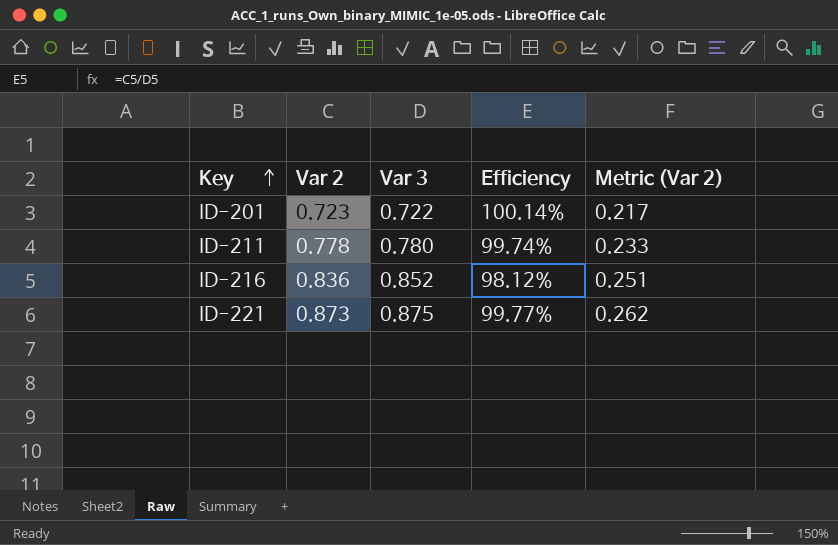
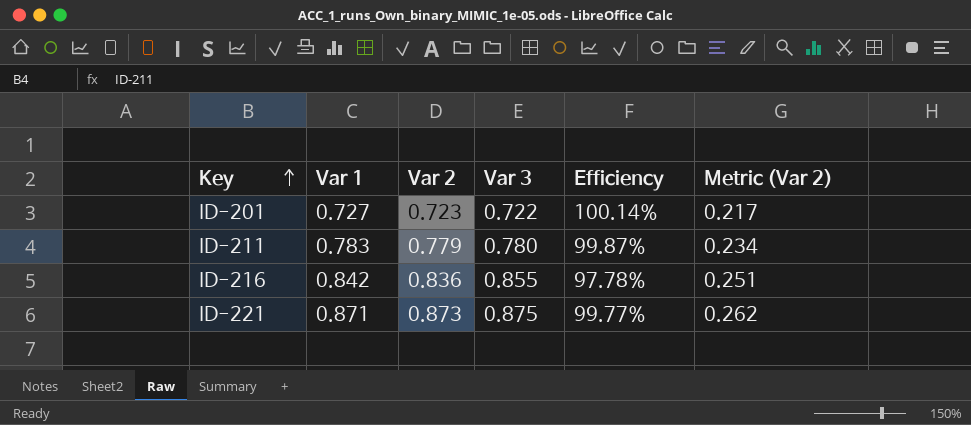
column Var 1 | position: none -> 2
ID-211 | Var 2: 0.778 -> 0.779
ID-211 | Efficiency: 99.74% -> 99.87%
ID-211 | Metric (Var 2): 0.233 -> 0.234
ID-216 | Var 3: 0.852 -> 0.855
ID-216 | Efficiency: 98.12% -> 97.78%

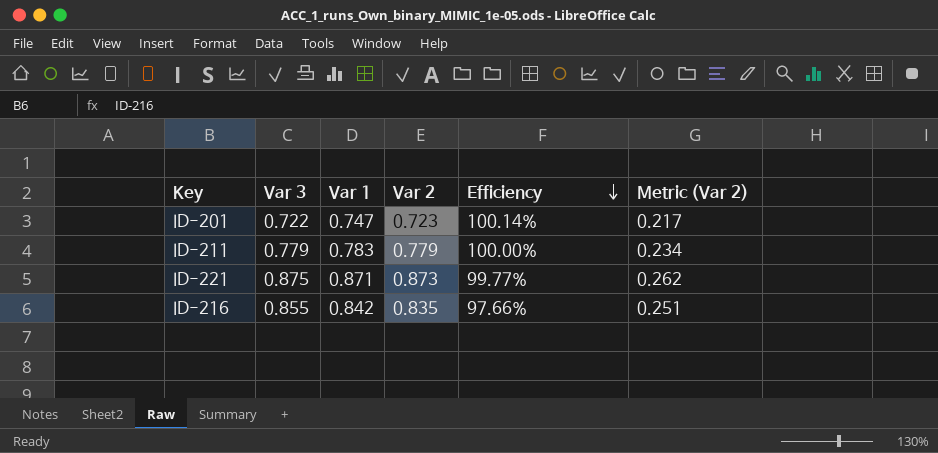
row order: Key ascending -> Efficiency descending
column Var 3 | position: 4 -> 2
ID-201 | Var 1: 0.727 -> 0.747
ID-211 | Var 3: 0.780 -> 0.779
ID-211 | Efficiency: 99.87% -> 100.00%
ID-216 | Var 2: 0.836 -> 0.835
ID-216 | Efficiency: 97.78% -> 97.66%

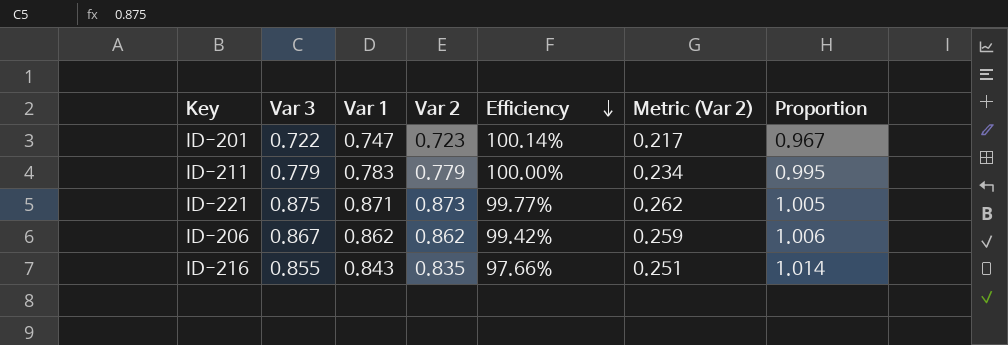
column Proportion | formula: none -> [Var 3] / [Var 1]
row ID-206: none -> 0.867 | 0.862 | 0.862 | 99.42% | 0.259 | 1.006
ID-216 | Var 1: 0.842 -> 0.843

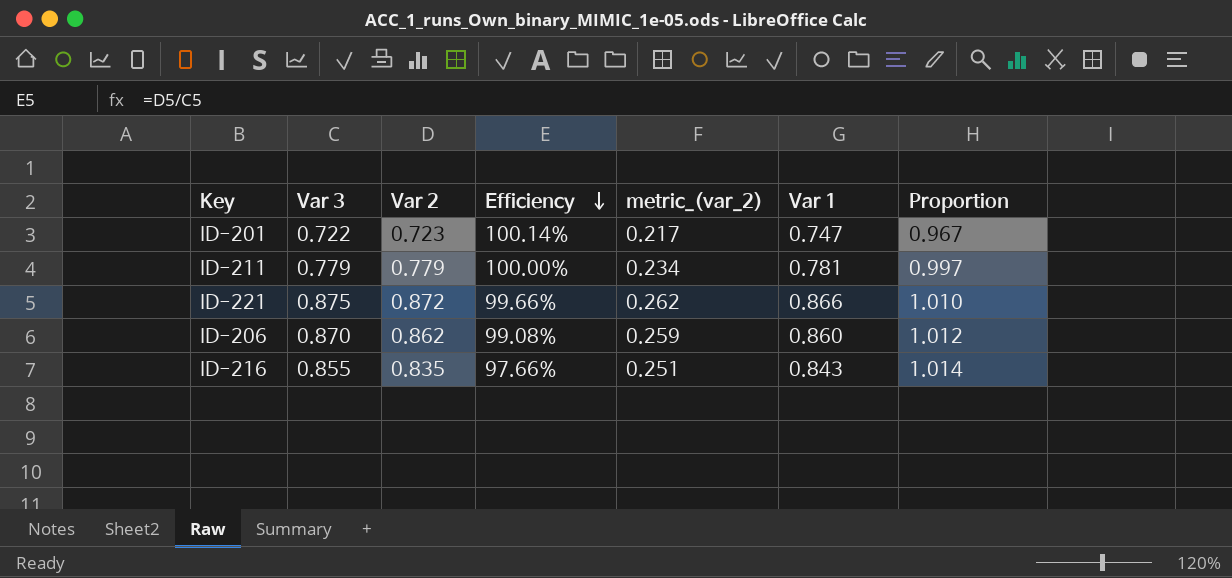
column name: Metric (Var 2) -> metric_(var_2)
column Var 1 | position: 3 -> 6
ID-211 | Var 1: 0.783 -> 0.781
ID-211 | Proportion: 0.995 -> 0.997
ID-221 | Var 2: 0.873 -> 0.872
ID-221 | Efficiency: 99.77% -> 99.66%
ID-221 | Var 1: 0.871 -> 0.866
ID-221 | Proportion: 1.005 -> 1.010
ID-206 | Var 3: 0.867 -> 0.870
ID-206 | Efficiency: 99.42% -> 99.08%
ID-206 | Var 1: 0.862 -> 0.860
ID-206 | Proportion: 1.006 -> 1.012

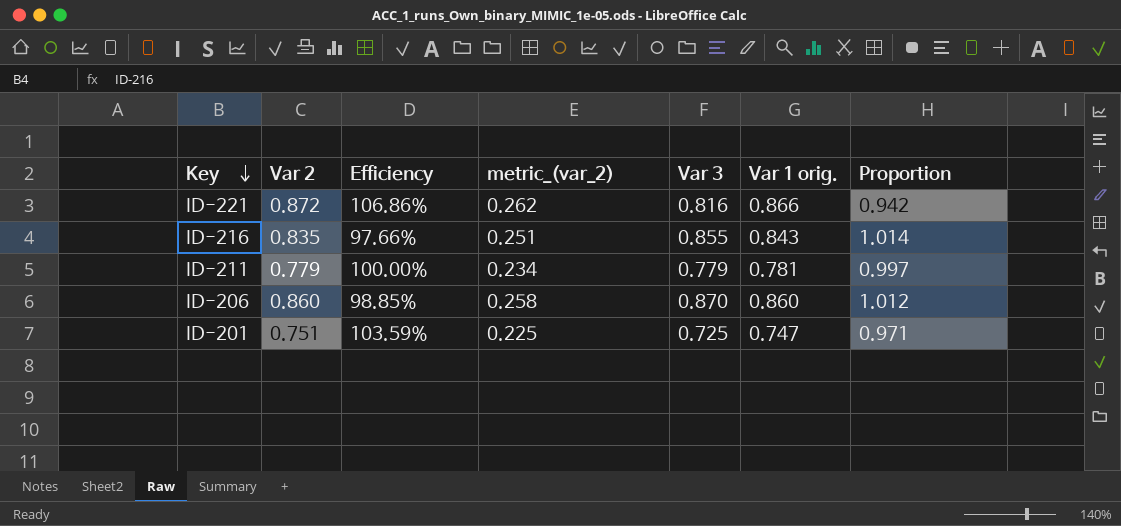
row order: Efficiency descending -> Key descending
column Var 3 | position: 2 -> 5
column name: Var 1 -> Var 1 orig.
ID-221 | Efficiency: 99.66% -> 106.86%
ID-221 | Var 3: 0.875 -> 0.816
ID-221 | Proportion: 1.010 -> 0.942
ID-206 | Var 2: 0.862 -> 0.860
ID-206 | Efficiency: 99.08% -> 98.85%
ID-206 | metric_(var_2): 0.259 -> 0.258
ID-201 | Var 2: 0.723 -> 0.751
ID-201 | Efficiency: 100.14% -> 103.59%
ID-201 | metric_(var_2): 0.217 -> 0.225
ID-201 | Var 3: 0.722 -> 0.725
ID-201 | Proportion: 0.967 -> 0.971

